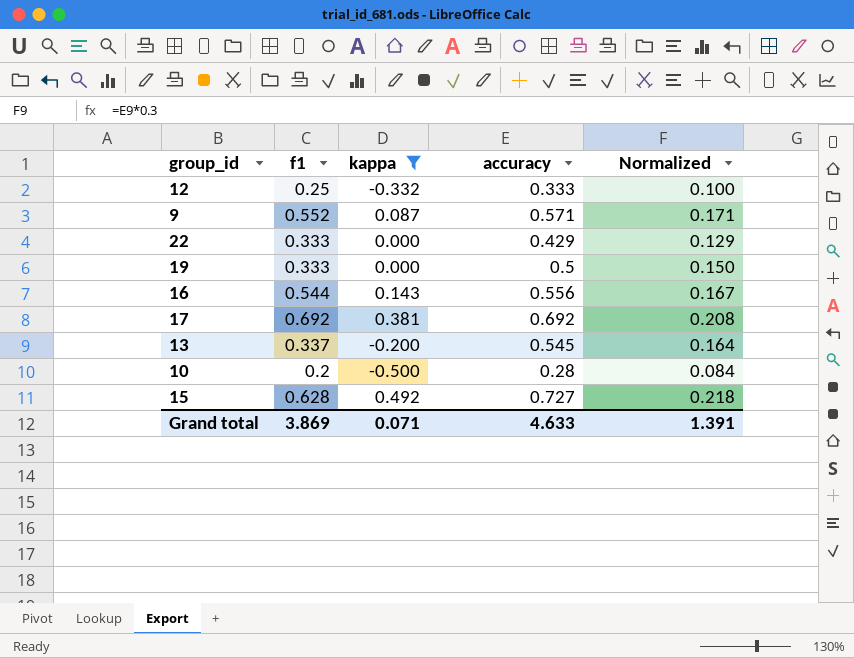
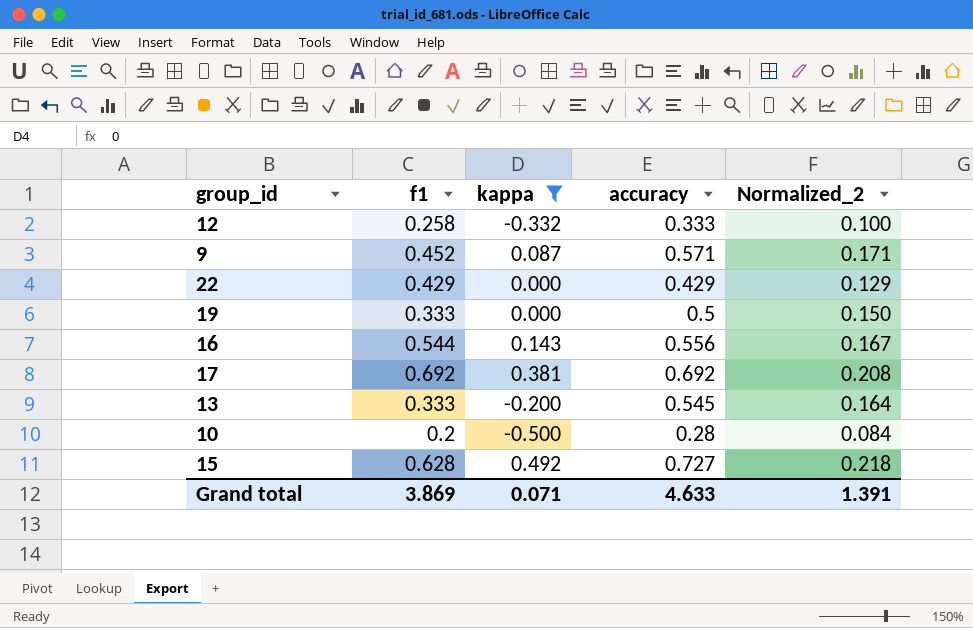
column name: Normalized -> Normalized_2
12 | f1: 0.25 -> 0.258
9 | f1: 0.552 -> 0.452
22 | f1: 0.333 -> 0.429
13 | f1: 0.337 -> 0.333

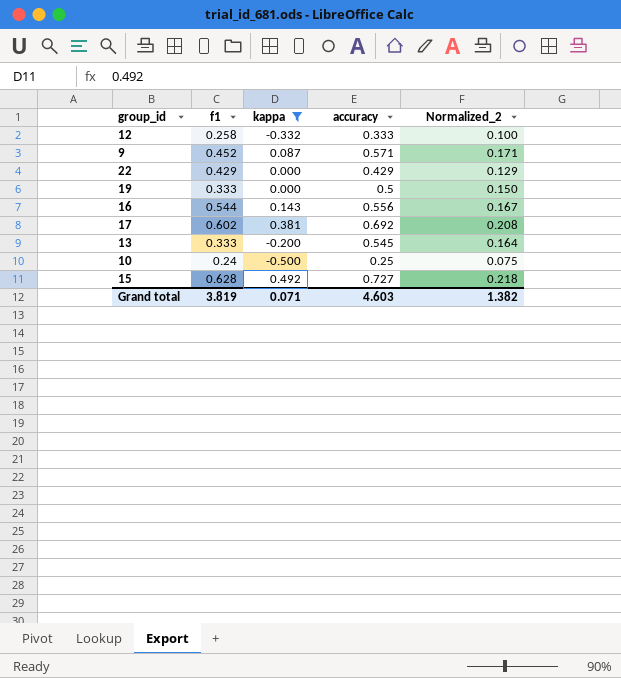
17 | f1: 0.692 -> 0.602
10 | f1: 0.2 -> 0.24
10 | accuracy: 0.28 -> 0.25
10 | Normalized_2: 0.084 -> 0.075
Grand total | f1: 3.869 -> 3.819
Grand total | accuracy: 4.633 -> 4.603
Grand total | Normalized_2: 1.391 -> 1.382

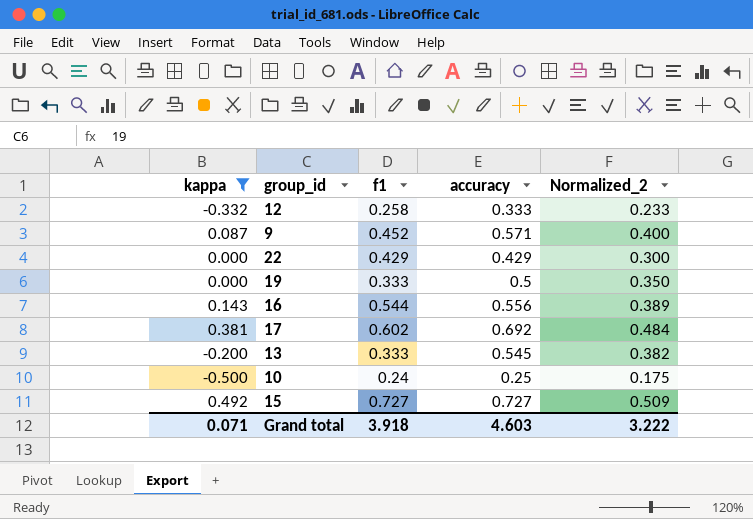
column kappa | position: 3 -> 1
column Normalized_2 | formula: [accuracy] * 0.3 -> [accuracy] * 0.7
15 | f1: 0.628 -> 0.727
Grand total | f1: 3.819 -> 3.918
Grand total | Normalized_2: 1.382 -> 3.222

